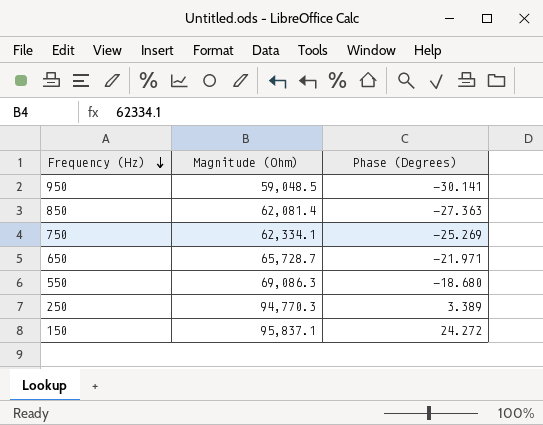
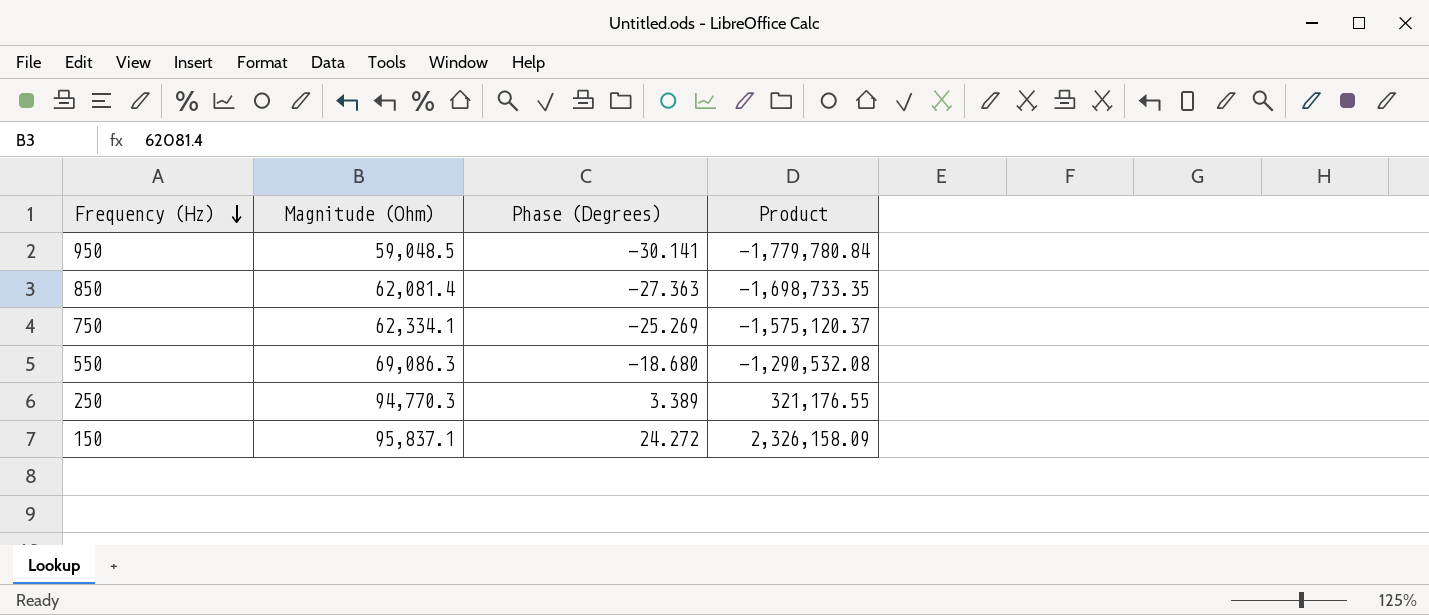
column Product | formula: none -> [Magnitude (Ohm)] * [Phase (Degrees)]
row 650: 65,728.7 | -21.971 -> none

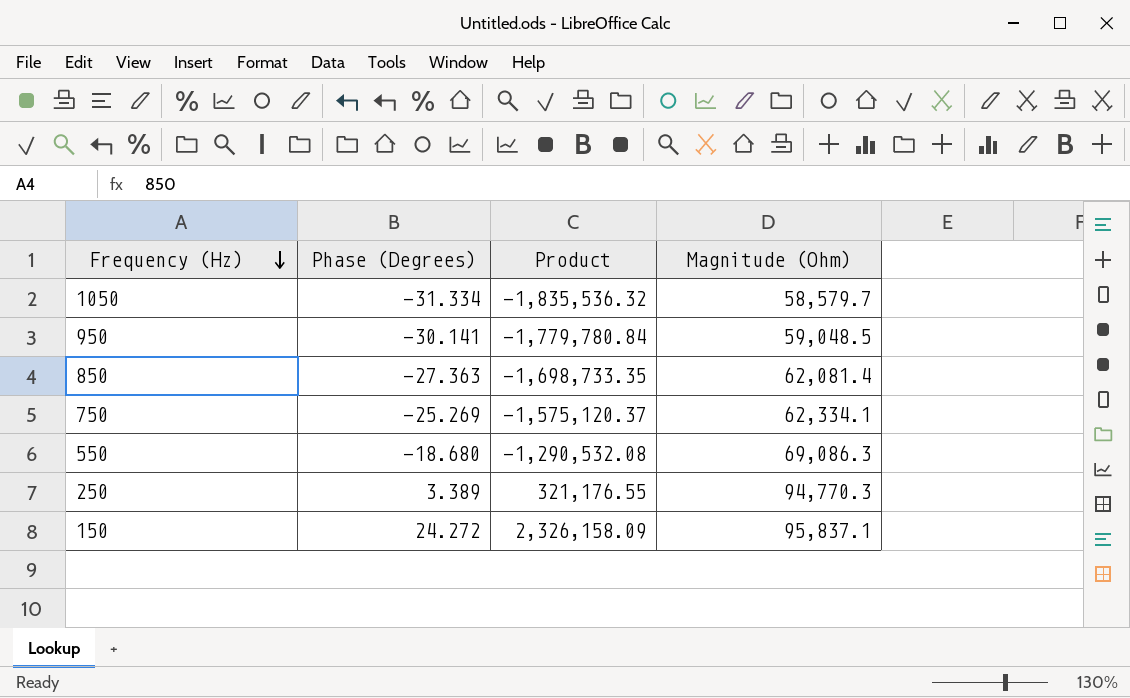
column Magnitude (Ohm) | position: 2 -> 4
row 1050: none -> -31.334 | -1,835,536.32 | 58,579.7

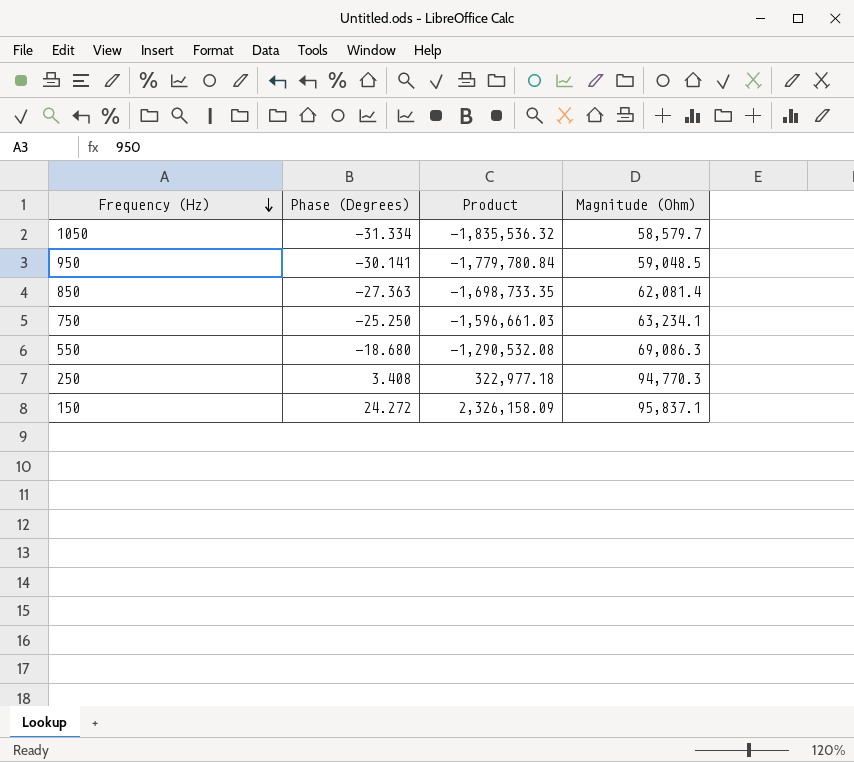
750 | Phase (Degrees): -25.269 -> -25.250
750 | Product: -1,575,120.37 -> -1,596,661.03
750 | Magnitude (Ohm): 62,334.1 -> 63,234.1
250 | Phase (Degrees): 3.389 -> 3.408
250 | Product: 321,176.55 -> 322,977.18

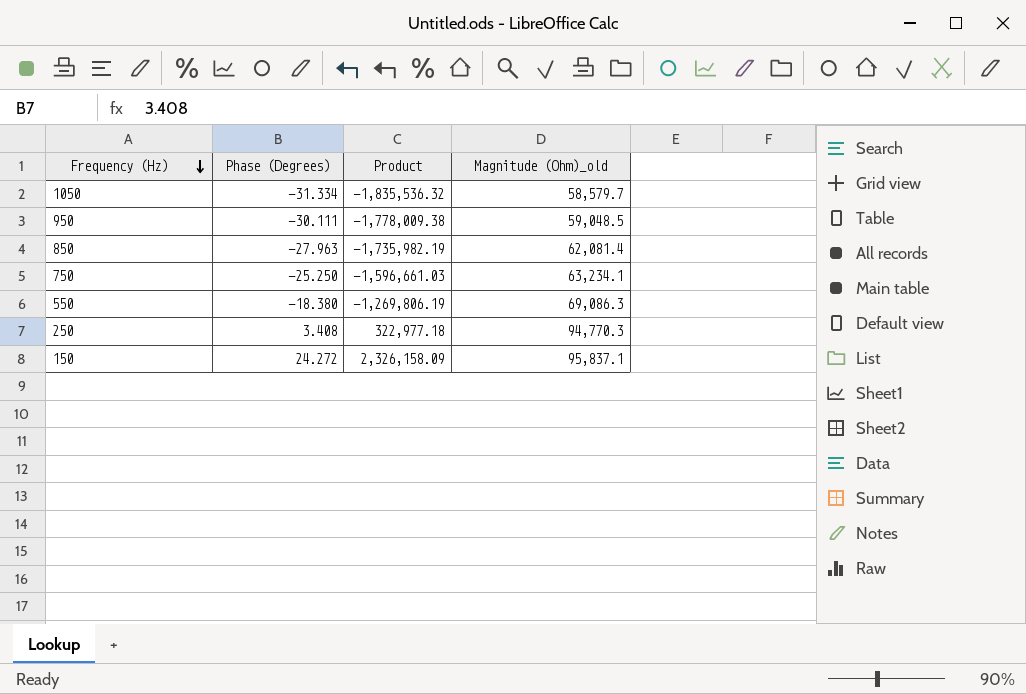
column name: Magnitude (Ohm) -> Magnitude (Ohm)_old
950 | Phase (Degrees): -30.141 -> -30.111
950 | Product: -1,779,780.84 -> -1,778,009.38
850 | Phase (Degrees): -27.363 -> -27.963
850 | Product: -1,698,733.35 -> -1,735,982.19
550 | Phase (Degrees): -18.680 -> -18.380
550 | Product: -1,290,532.08 -> -1,269,806.19

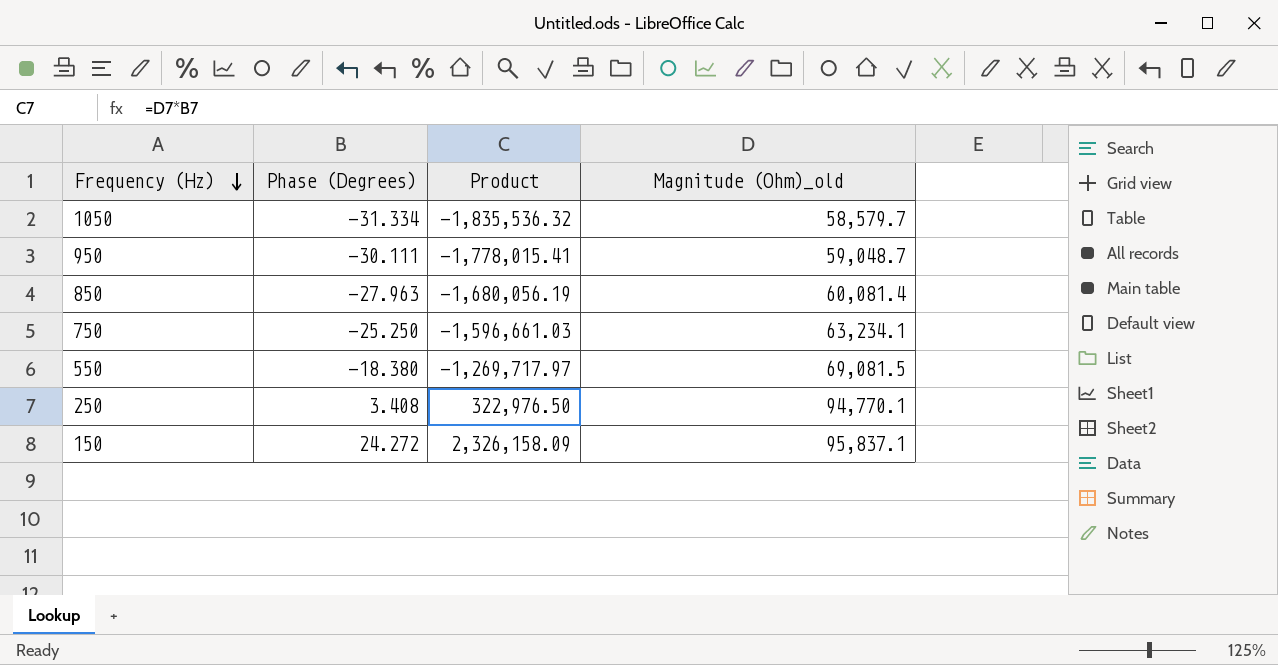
950 | Product: -1,778,009.38 -> -1,778,015.41
950 | Magnitude (Ohm)_old: 59,048.5 -> 59,048.7
850 | Product: -1,735,982.19 -> -1,680,056.19
850 | Magnitude (Ohm)_old: 62,081.4 -> 60,081.4
550 | Product: -1,269,806.19 -> -1,269,717.97
550 | Magnitude (Ohm)_old: 69,086.3 -> 69,081.5
250 | Product: 322,977.18 -> 322,976.50
250 | Magnitude (Ohm)_old: 94,770.3 -> 94,770.1

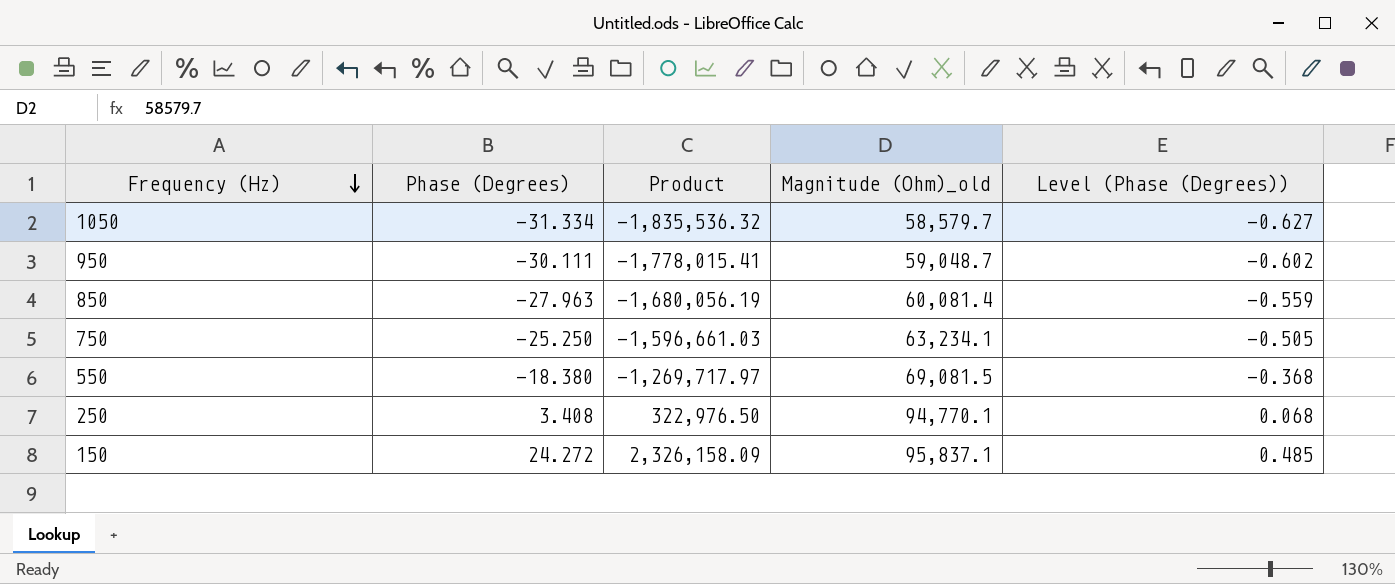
column Level (Phase (Degrees)) | formula: none -> [Phase (Degrees)] * 0.02

